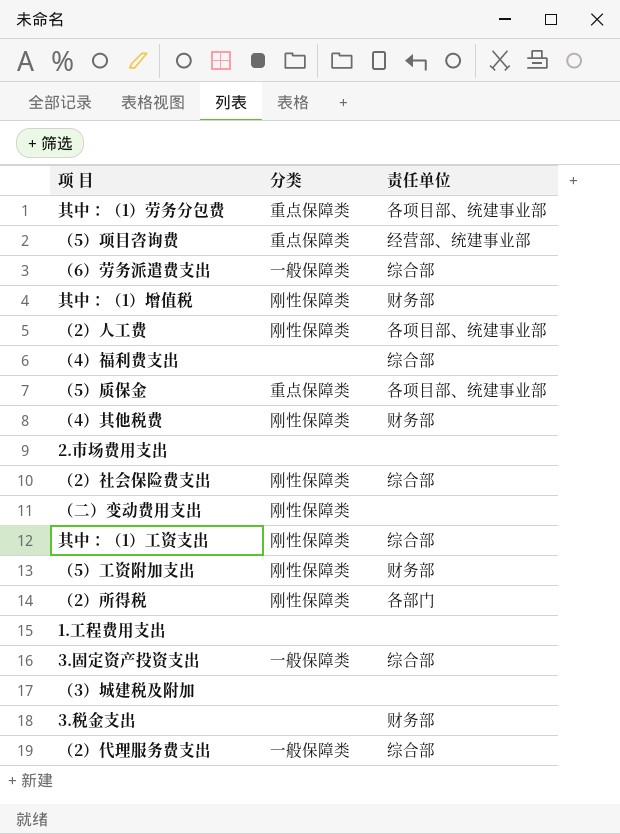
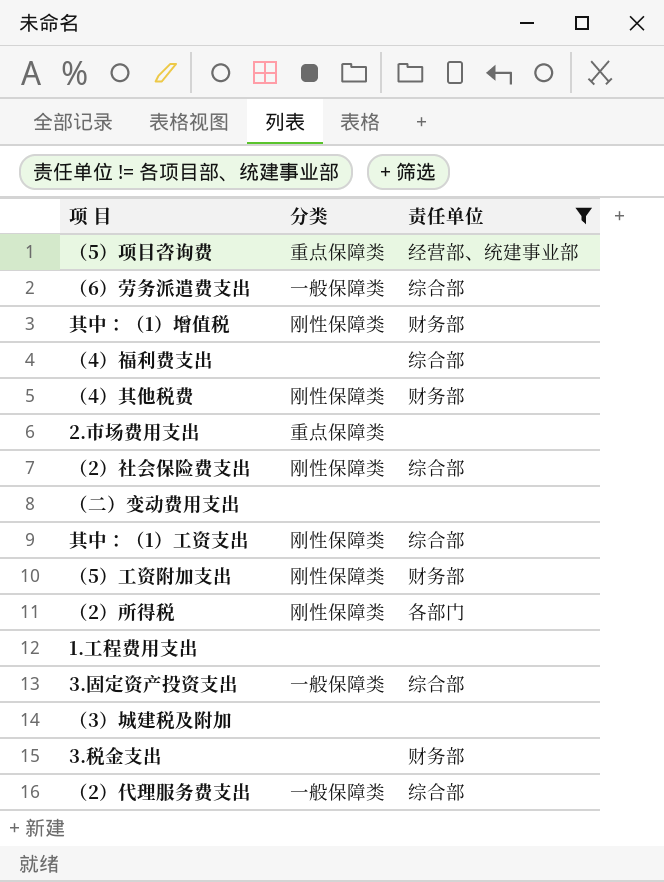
filter: none -> 责任单位 != 各项目部、统建事业部
2.市场费用支出 | 分类: none -> 重点保障类
（二）变动费用支出 | 分类: 刚性保障类 -> none

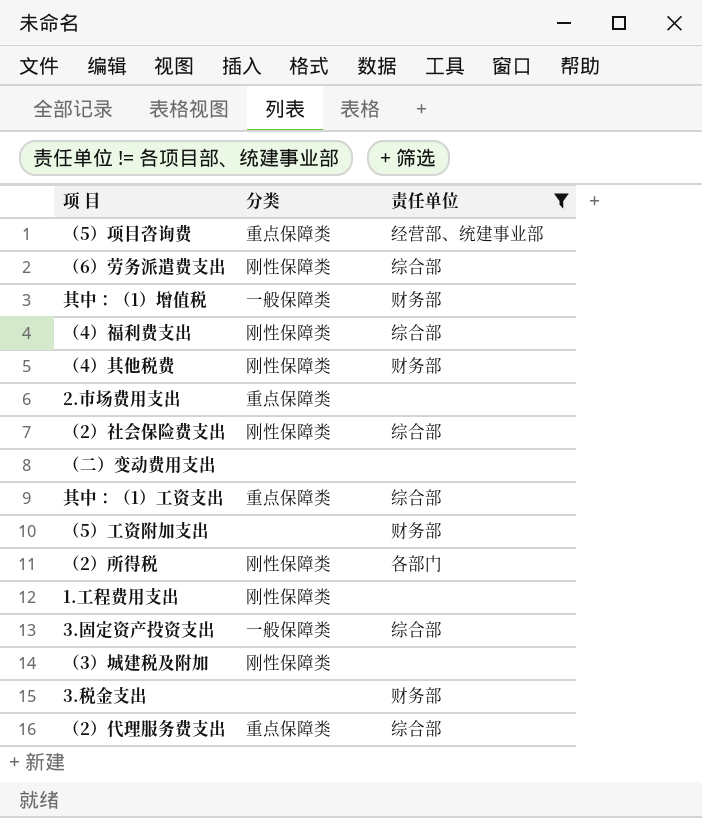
（6）劳务派遣费支出 | 分类: 一般保障类 -> 刚性保障类
其中：（1）增值税 | 分类: 刚性保障类 -> 一般保障类
（4）福利费支出 | 分类: none -> 刚性保障类
其中：（1）工资支出 | 分类: 刚性保障类 -> 重点保障类
（5）工资附加支出 | 分类: 刚性保障类 -> none
1.工程费用支出 | 分类: none -> 刚性保障类
（3）城建税及附加 | 分类: none -> 刚性保障类
（2）代理服务费支出 | 分类: 一般保障类 -> 重点保障类

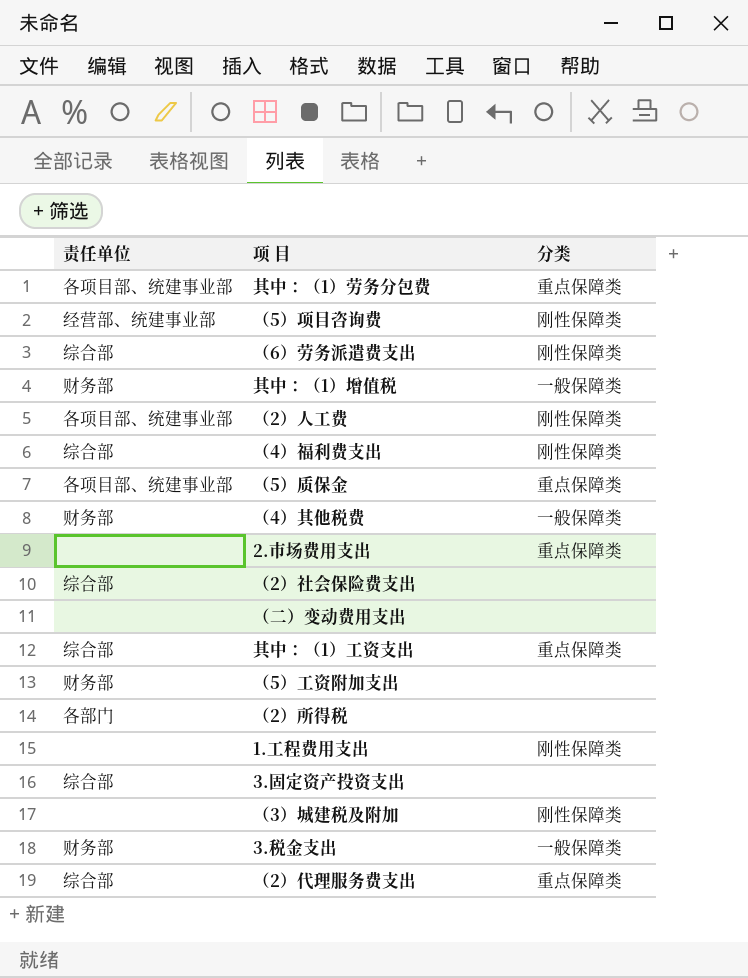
filter: 责任单位 != 各项目部、统建事业部 -> none
column 责任单位 | position: 3 -> 1
（5）项目咨询费 | 分类: 重点保障类 -> 刚性保障类
（4）其他税费 | 分类: 刚性保障类 -> 一般保障类
（2）社会保险费支出 | 分类: 刚性保障类 -> none
（2）所得税 | 分类: 刚性保障类 -> none
3.固定资产投资支出 | 分类: 一般保障类 -> none
3.税金支出 | 分类: none -> 一般保障类

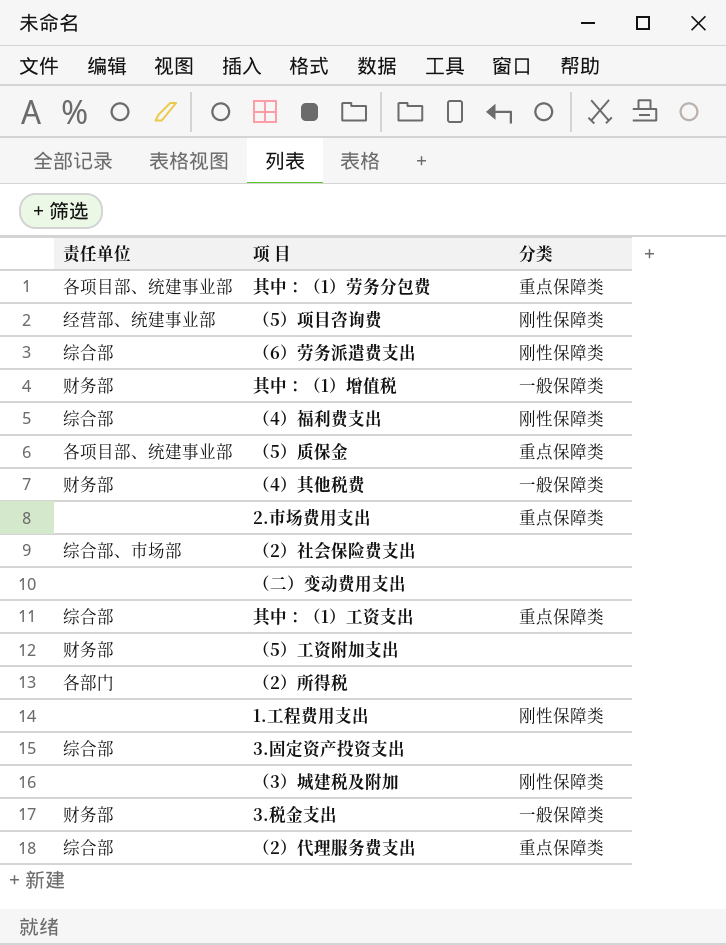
row （2）人工费: 各项目部、统建事业部 | 刚性保障类 -> none
（2）社会保险费支出 | 责任单位: 综合部 -> 综合部、市场部

